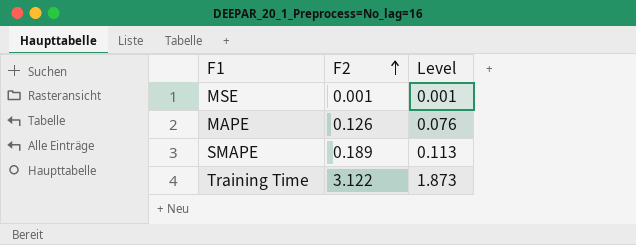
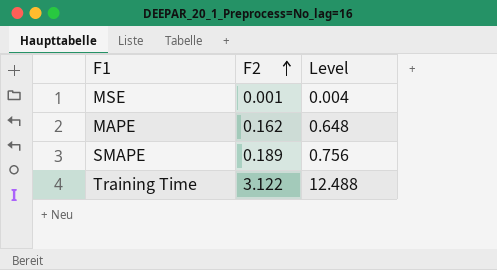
column Level | formula: [F2] * 0.6 -> [F2] * 4
MAPE | F2: 0.126 -> 0.162

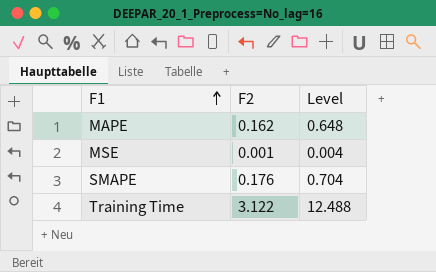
row order: F2 ascending -> F1 ascending
SMAPE | F2: 0.189 -> 0.176
SMAPE | Level: 0.756 -> 0.704

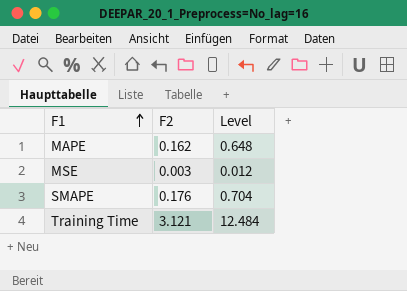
MSE | F2: 0.001 -> 0.003
MSE | Level: 0.004 -> 0.012
Training Time | F2: 3.122 -> 3.121
Training Time | Level: 12.488 -> 12.484

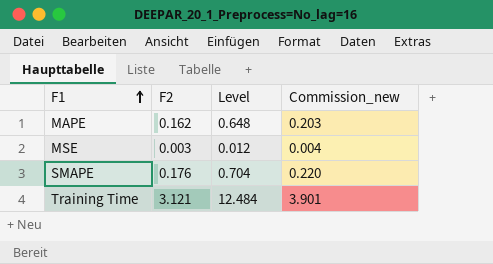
column Commission_new | formula: none -> [F2] * 1.25

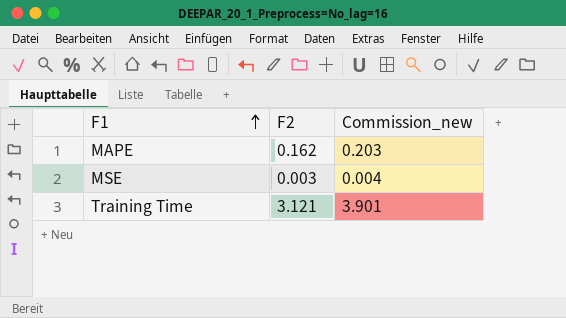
column Level | formula: [F2] * 4 -> none
row SMAPE: 0.176 | 0.704 | 0.220 -> none

